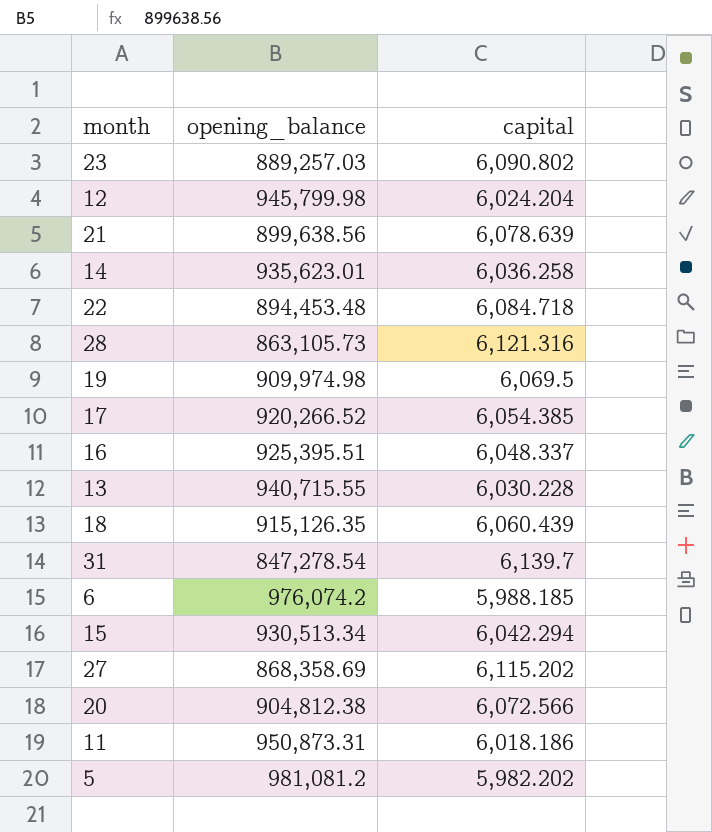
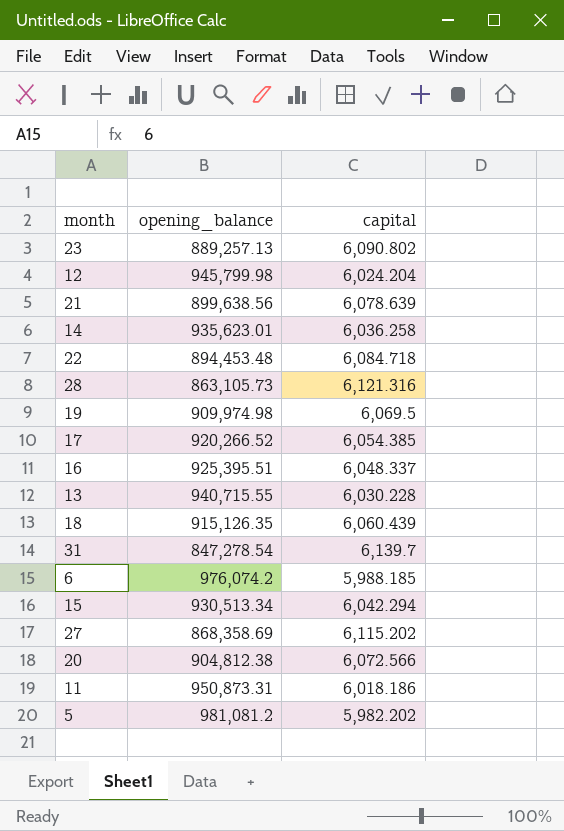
23 | opening_balance: 889,257.03 -> 889,257.13

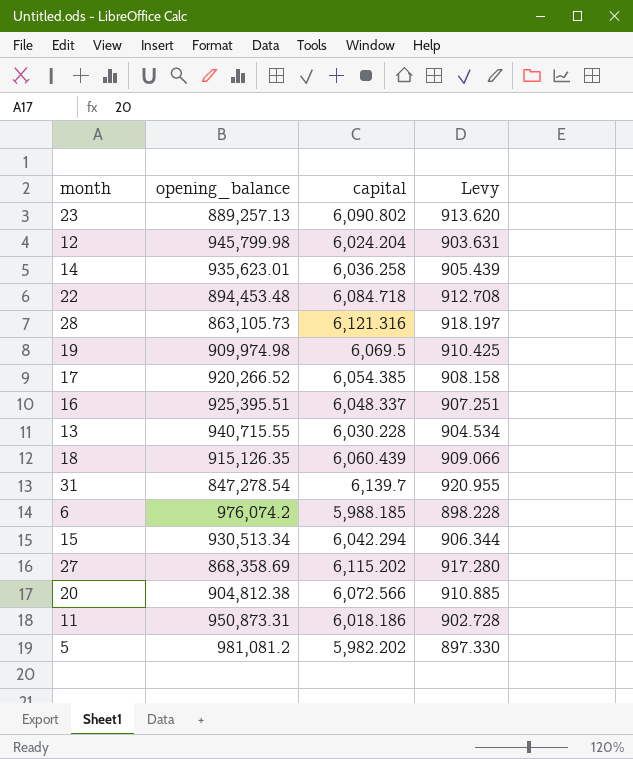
column Levy | formula: none -> [capital] * 0.15
row 21: 899,638.56 | 6,078.639 -> none

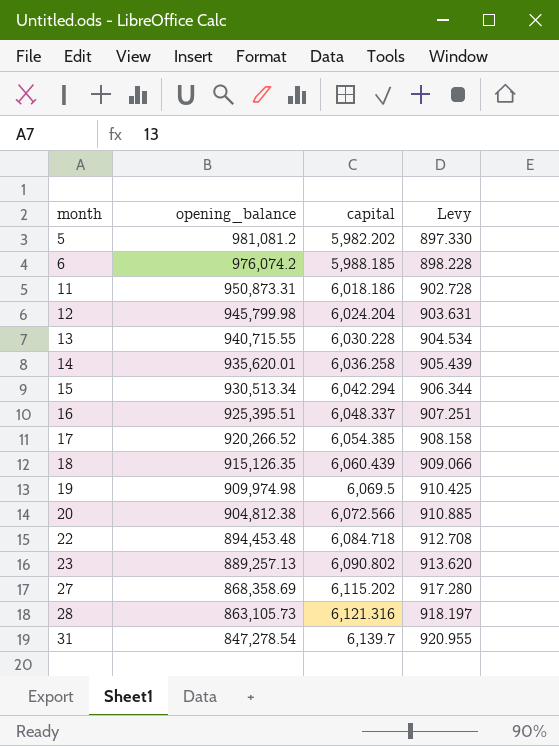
row order: none -> month ascending
14 | opening_balance: 935,623.01 -> 935,620.01

